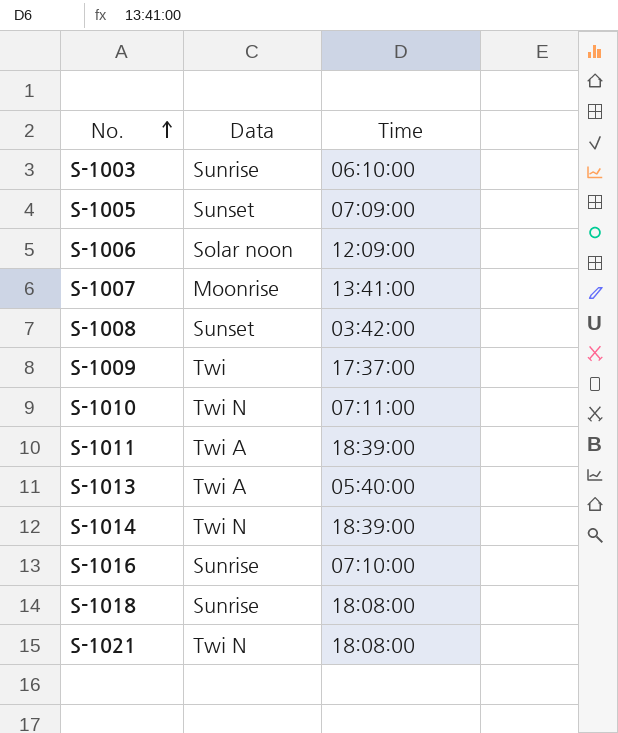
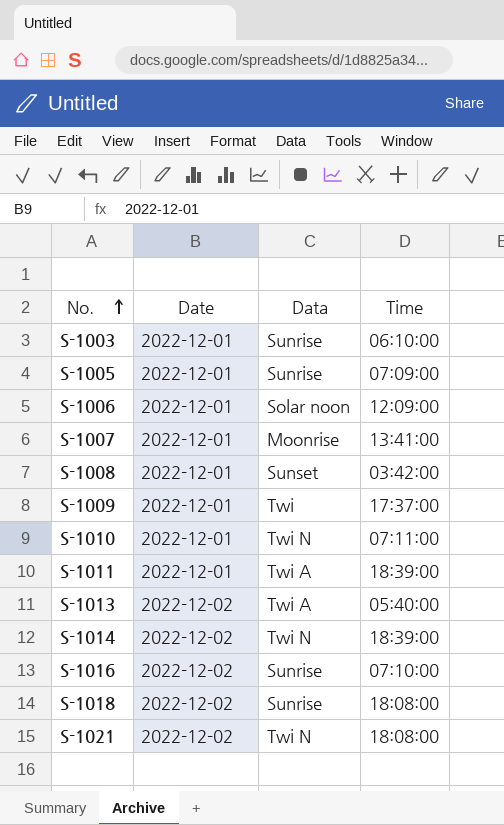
column Date | position: none -> 2
S-1005 | Data: Sunset -> Sunrise

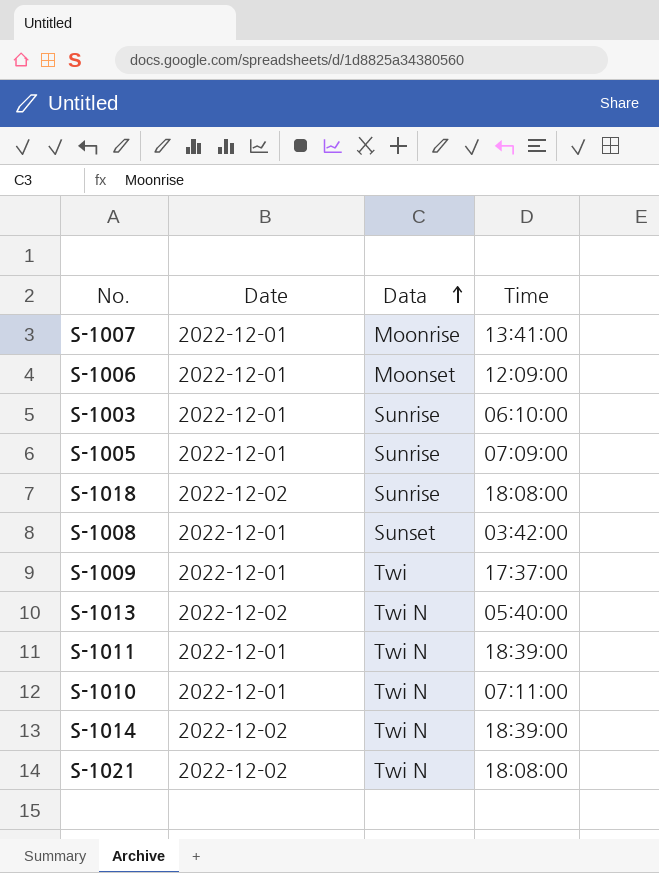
row order: No. ascending -> Data ascending
row S-1016: 2022-12-02 | Sunrise | 07:10:00 -> none
S-1006 | Data: Solar noon -> Moonset
S-1013 | Data: Twi A -> Twi N
S-1011 | Data: Twi A -> Twi N

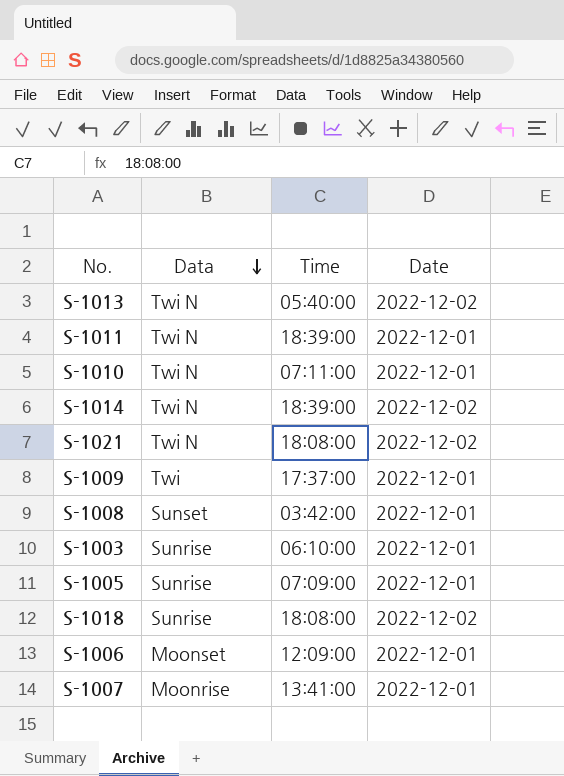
row order: Data ascending -> Data descending
column Date | position: 2 -> 4

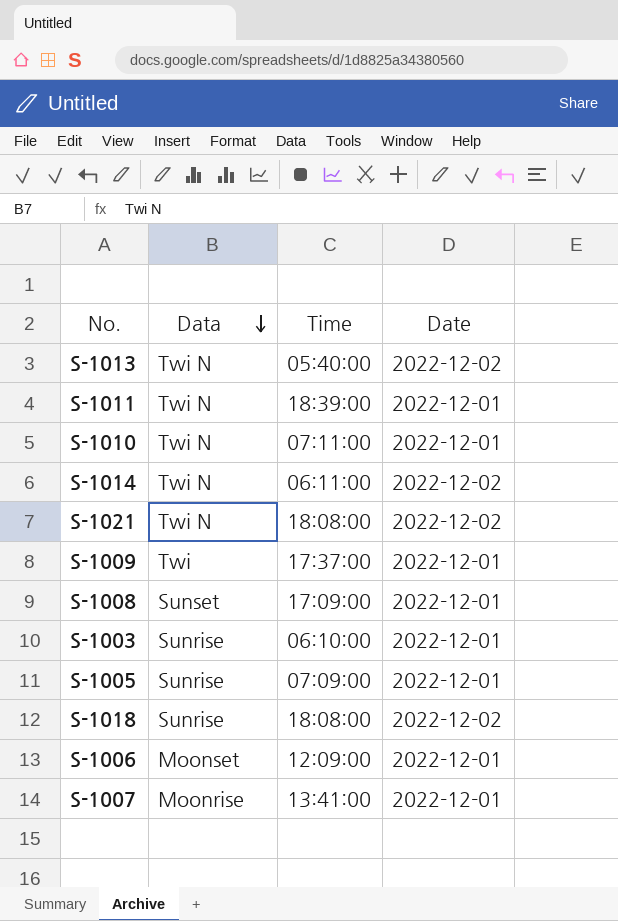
S-1014 | Time: 18:39:00 -> 06:11:00
S-1008 | Time: 03:42:00 -> 17:09:00

